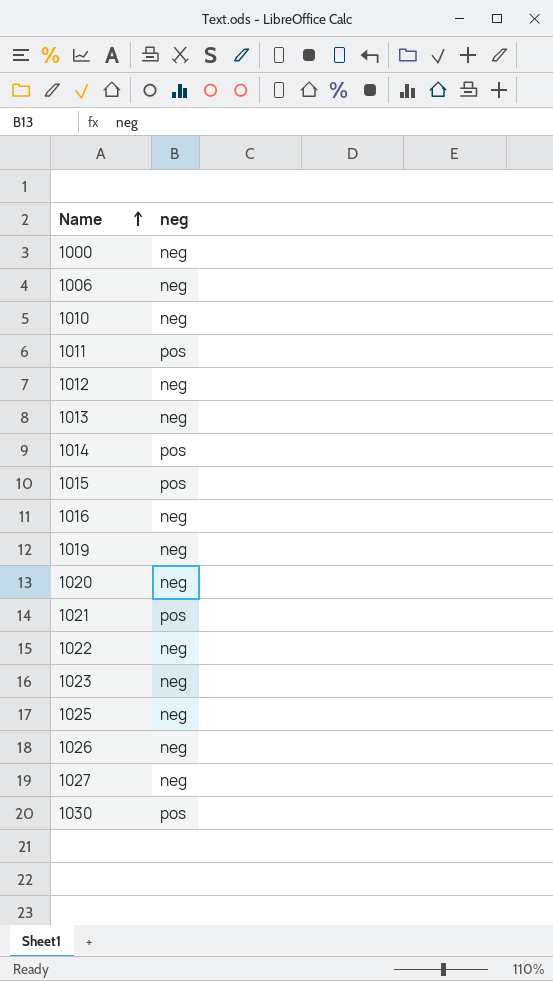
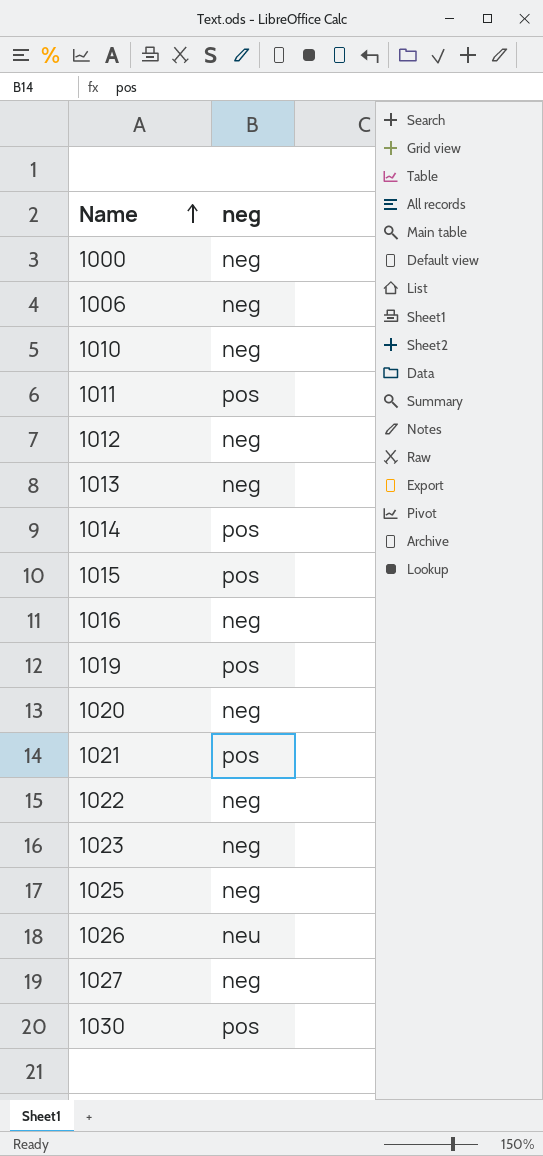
1019 | neg: neg -> pos
1026 | neg: neg -> neu

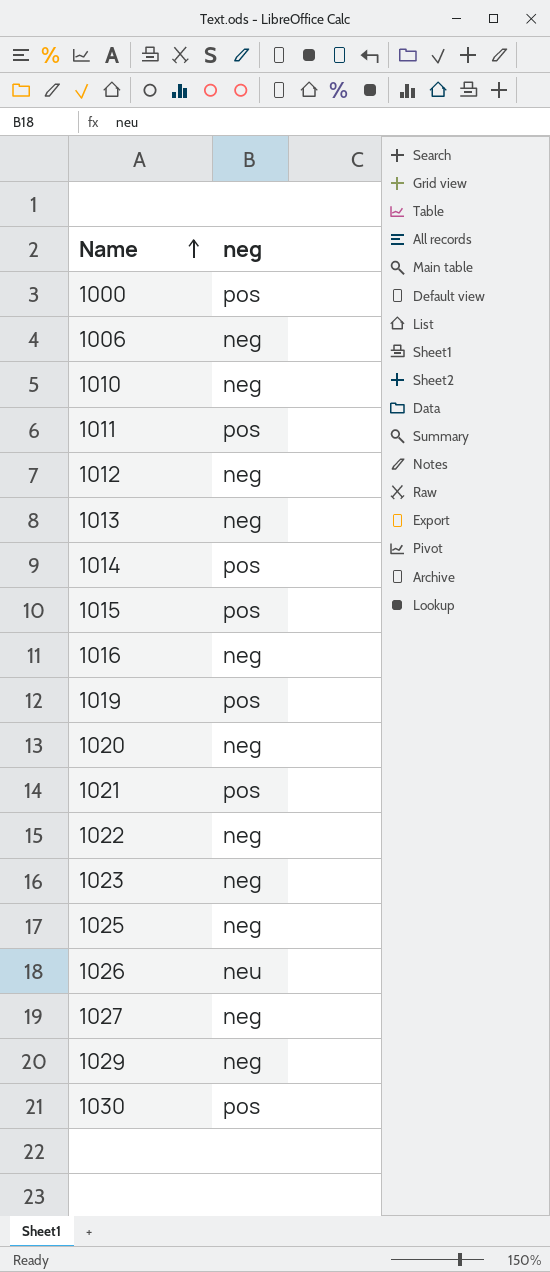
1000 | neg: neg -> pos
row 1029: none -> neg

